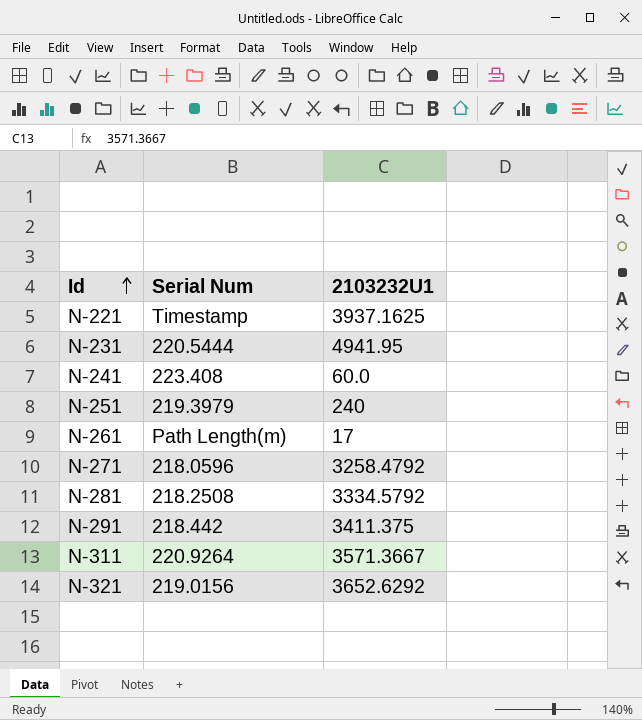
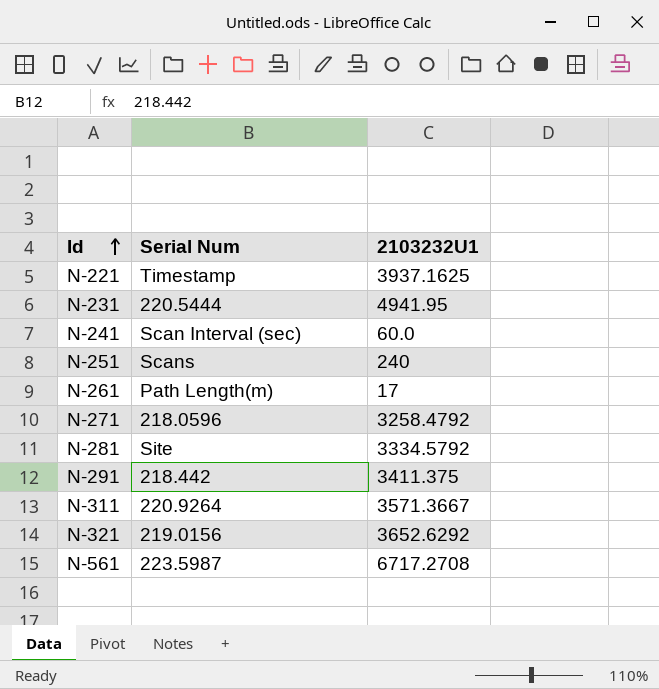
N-241 | Serial Num: 223.408 -> Scan Interval (sec)
N-251 | Serial Num: 219.3979 -> Scans
N-281 | Serial Num: 218.2508 -> Site
row N-561: none -> 223.5987 | 6717.2708

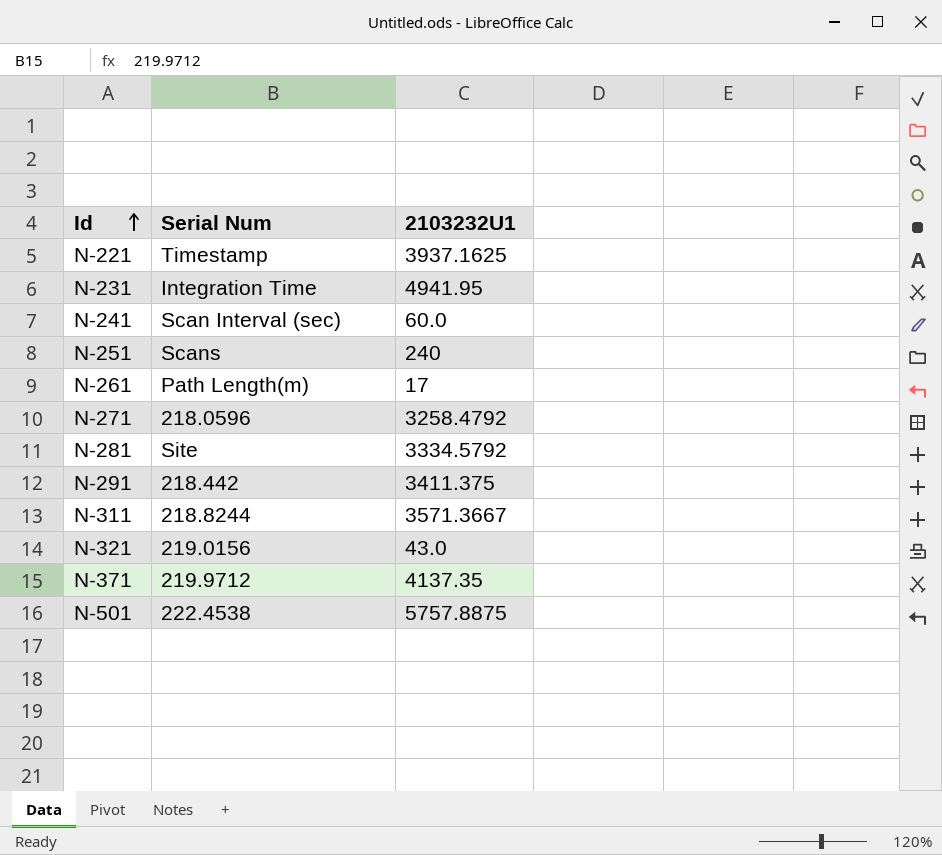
row N-561: 223.5987 | 6717.2708 -> none
N-231 | Serial Num: 220.5444 -> Integration Time
N-311 | Serial Num: 220.9264 -> 218.8244
N-321 | 2103232U1: 3652.6292 -> 43.0
row N-371: none -> 219.9712 | 4137.35
row N-501: none -> 222.4538 | 5757.8875

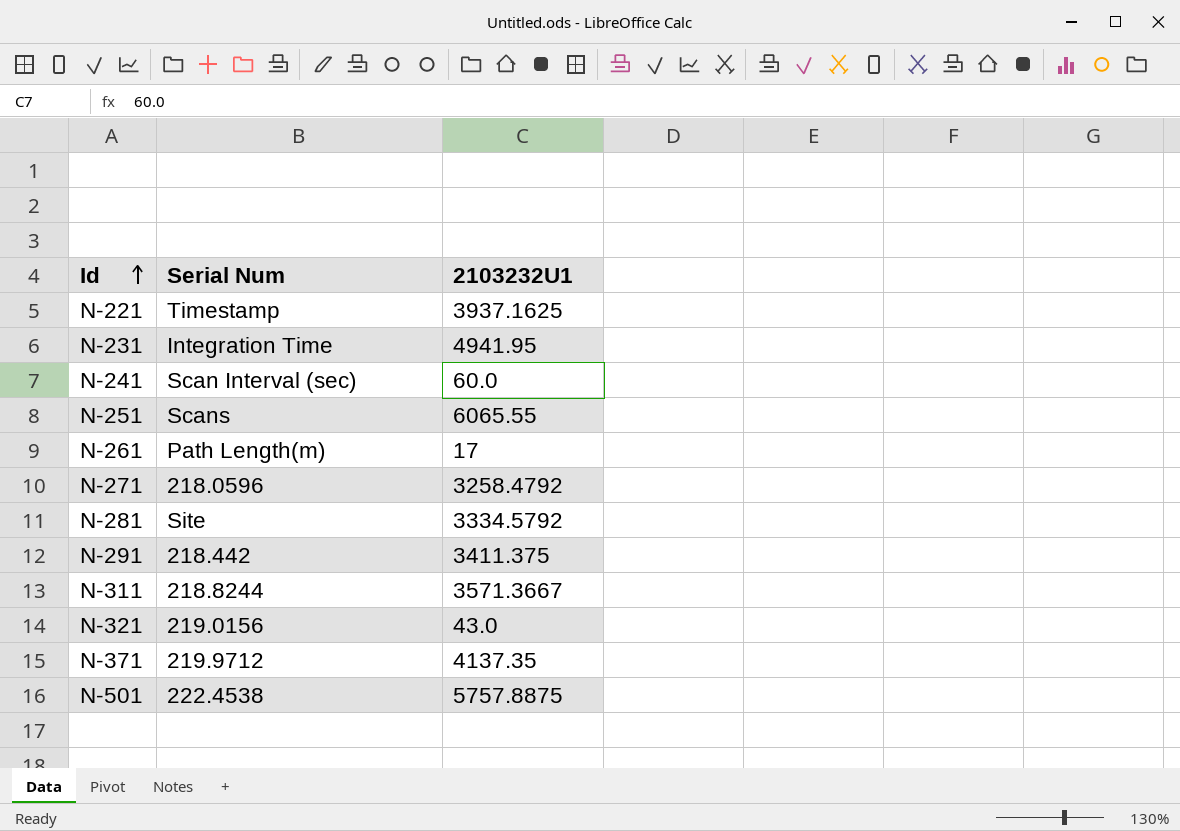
N-251 | 2103232U1: 240 -> 6065.55

